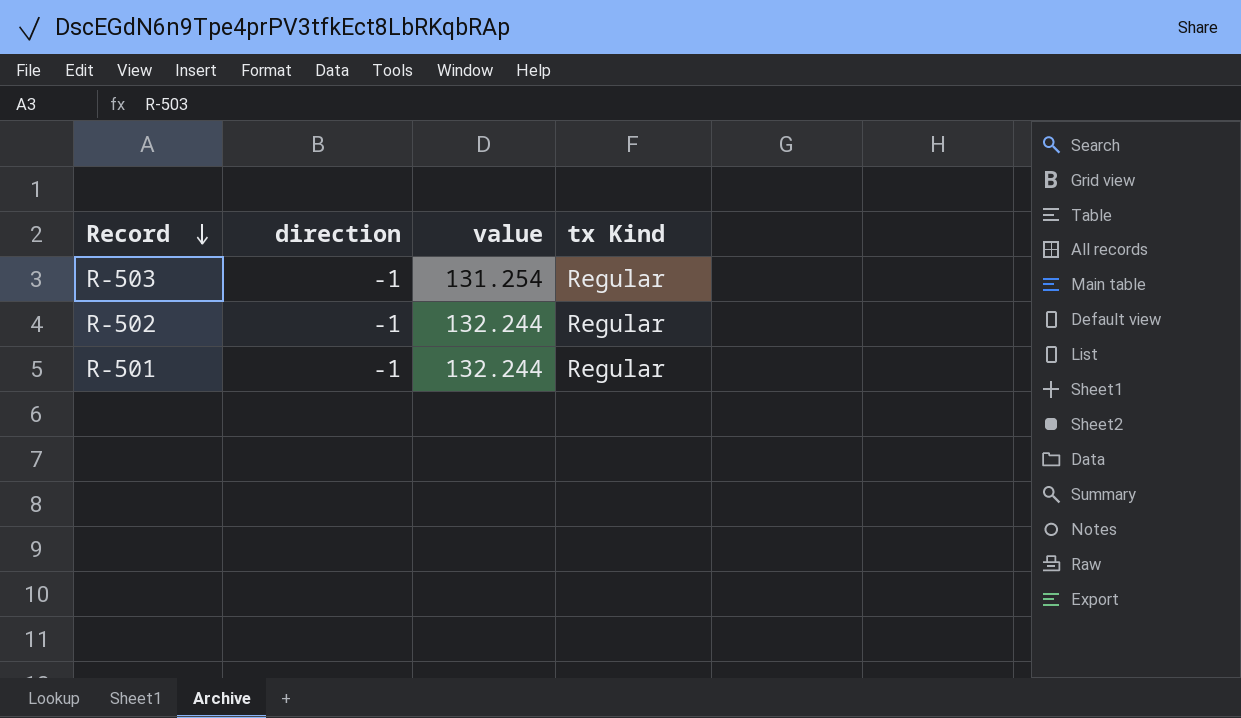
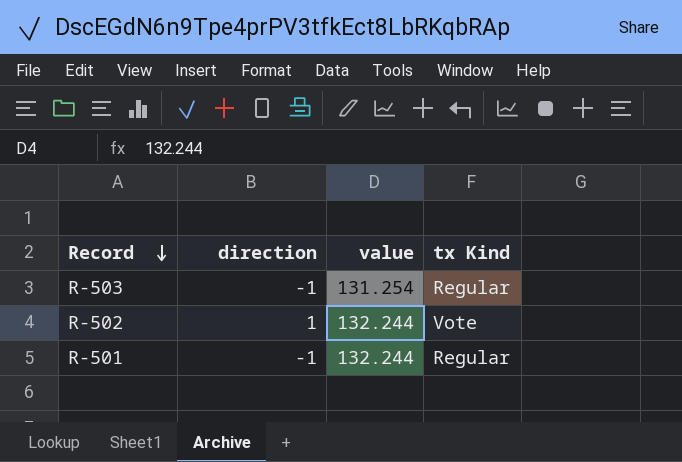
R-502 | direction: -1 -> 1
R-502 | tx Kind: Regular -> Vote

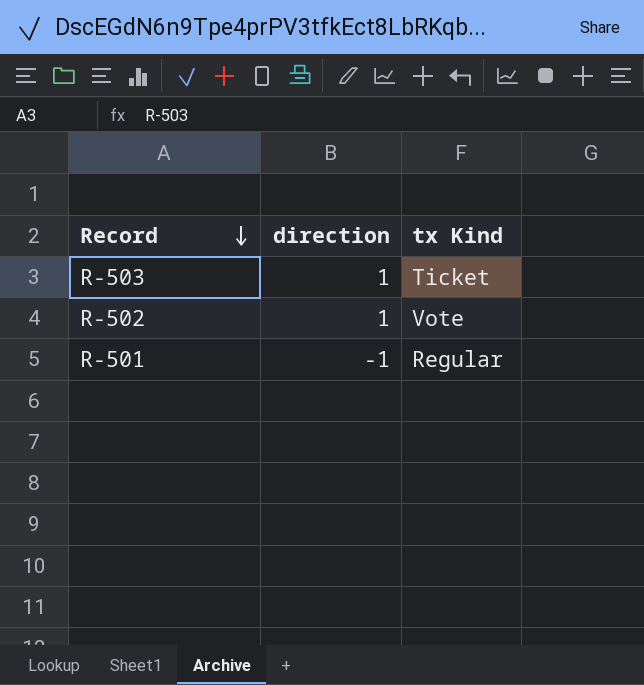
column value | position: 3 -> none
R-503 | direction: -1 -> 1
R-503 | tx Kind: Regular -> Ticket

